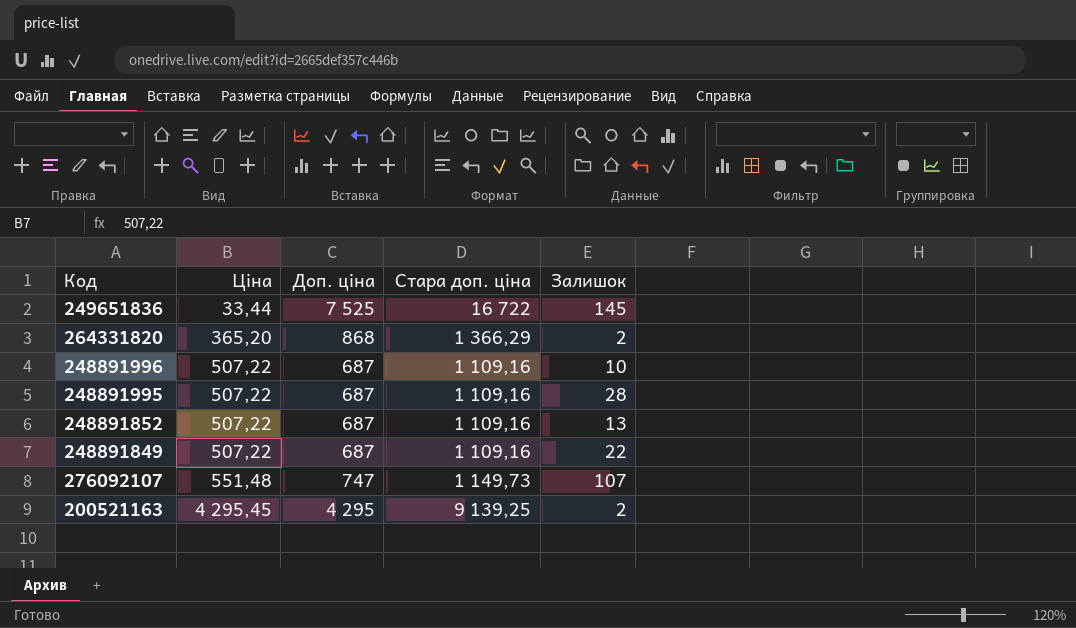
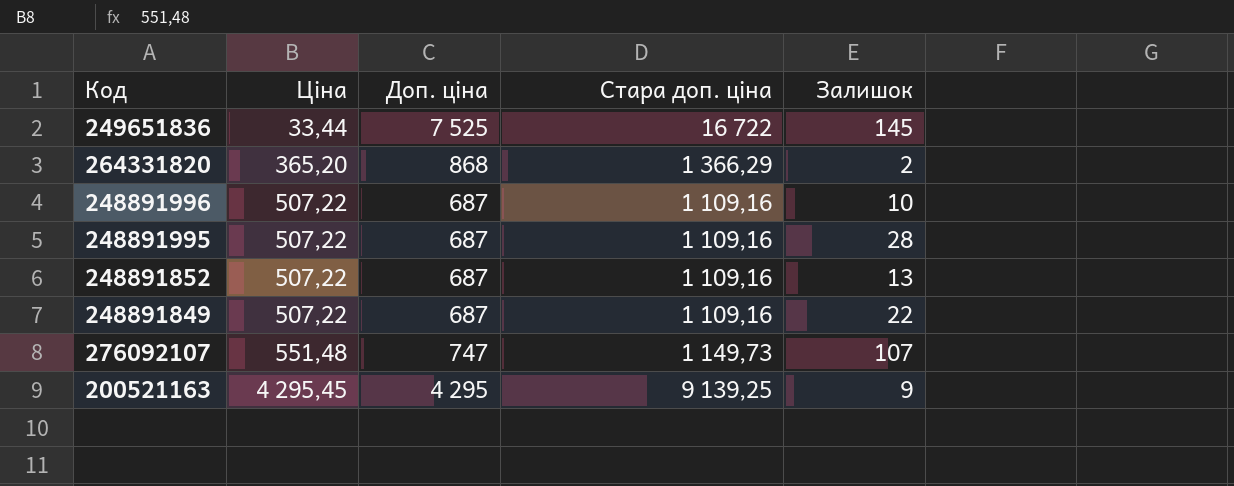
200521163 | Залишок: 2 -> 9

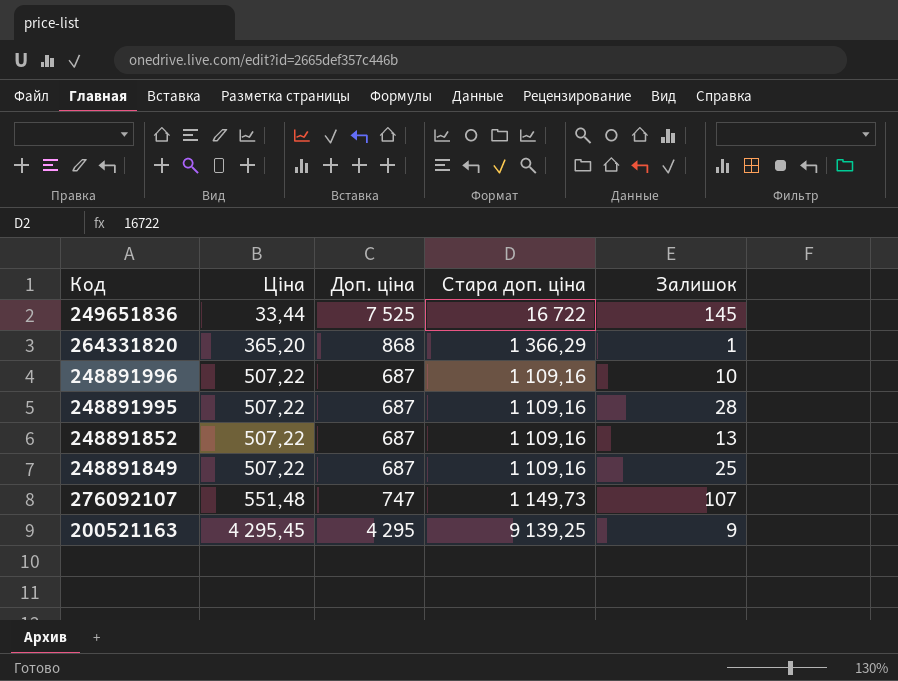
264331820 | Залишок: 2 -> 1
248891849 | Залишок: 22 -> 25

